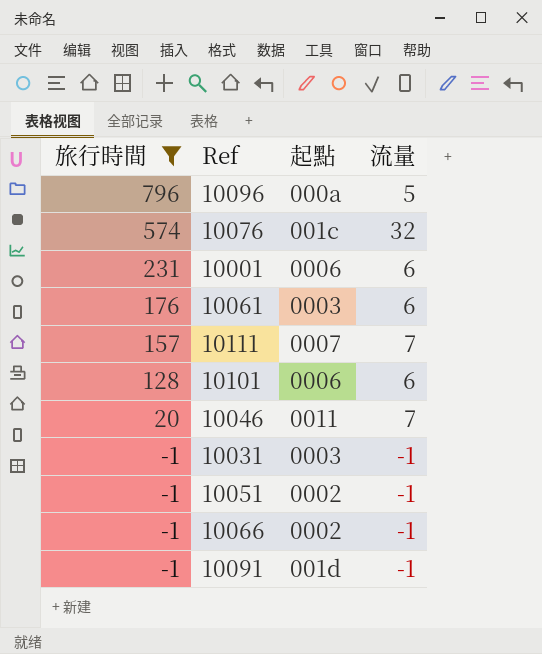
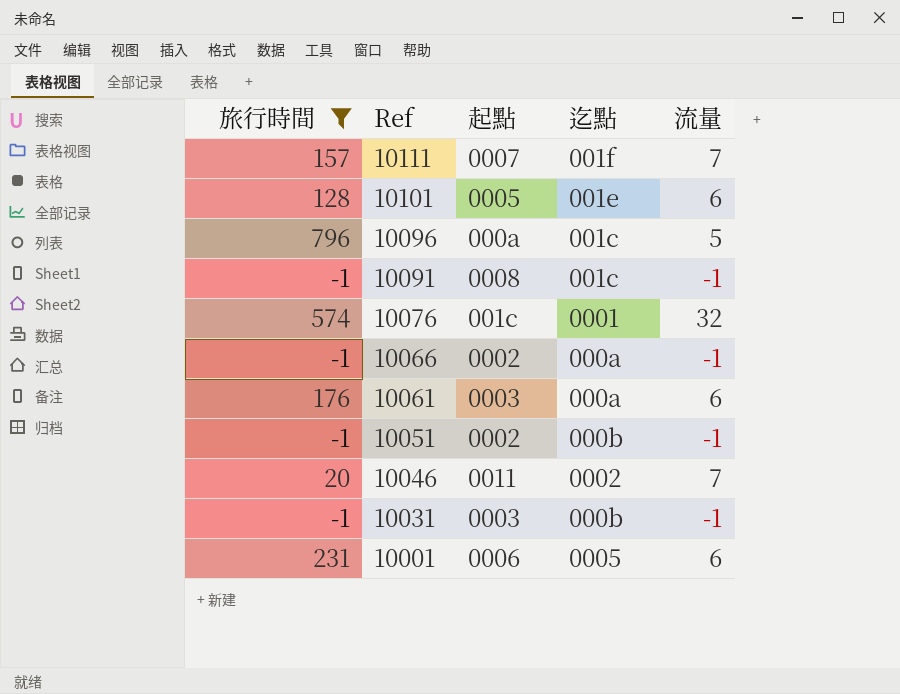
row order: 旅行時間 descending -> Ref descending
column 迄點 | position: none -> 4
10101 | 起點: 0006 -> 0005
10091 | 起點: 001d -> 0008

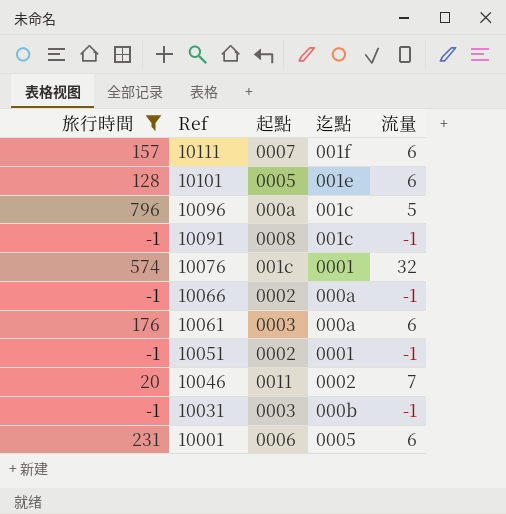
10111 | 流量: 7 -> 6
10051 | 迄點: 000b -> 0001

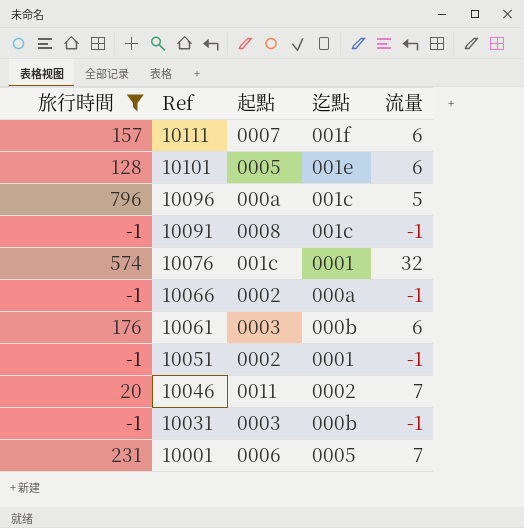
10061 | 迄點: 000a -> 000b
10001 | 流量: 6 -> 7

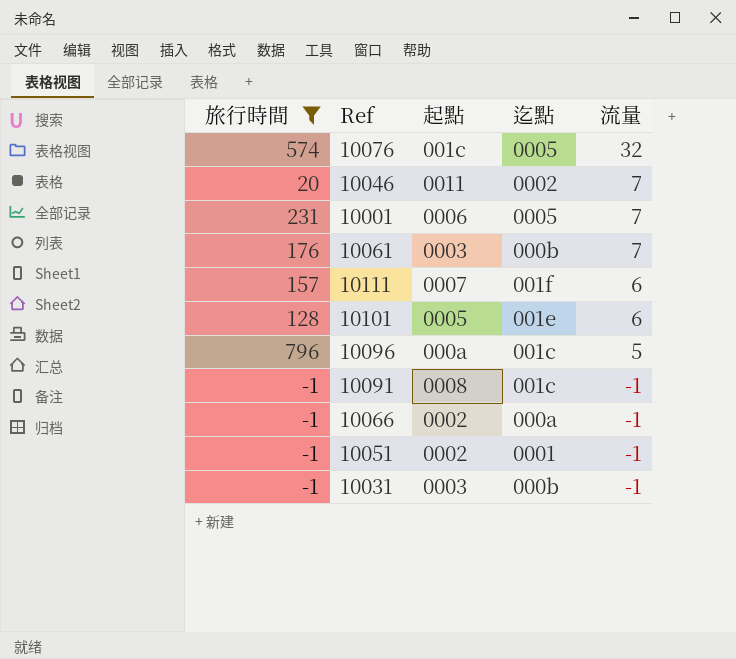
row order: Ref descending -> 流量 descending
10076 | 迄點: 0001 -> 0005
10061 | 流量: 6 -> 7

